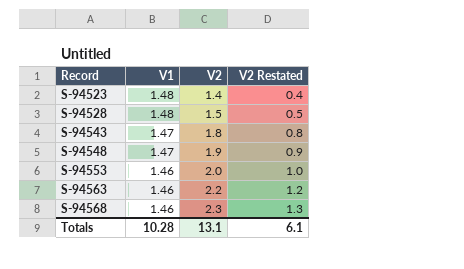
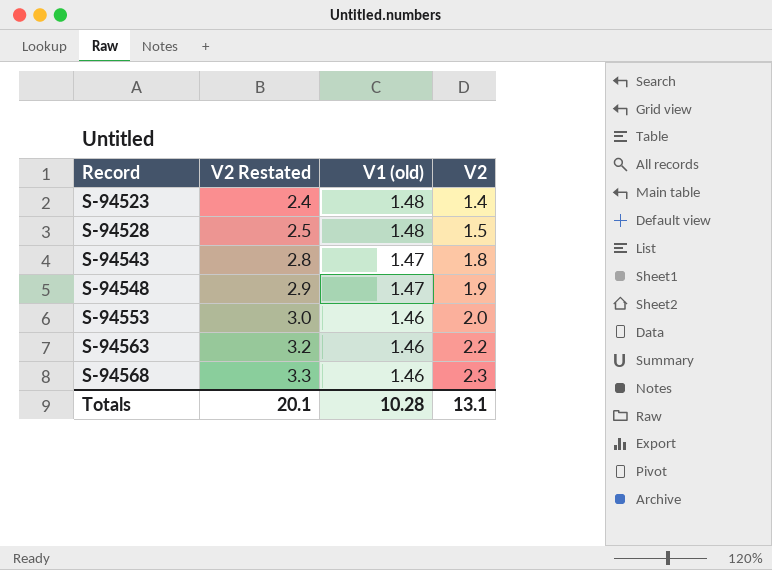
column V2 Restated | formula: [V2] - 1 -> [V2] + 1
column V2 Restated | position: 4 -> 2
column name: V1 -> V1 (old)
Totals | V2 Restated: 6.1 -> 20.1

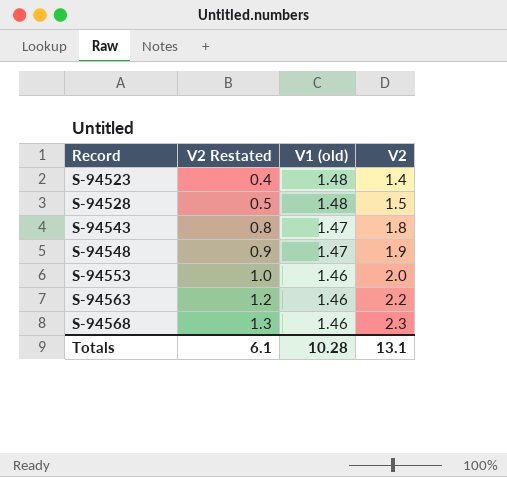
column V2 Restated | formula: [V2] + 1 -> [V2] - 1
Totals | V2 Restated: 20.1 -> 6.1

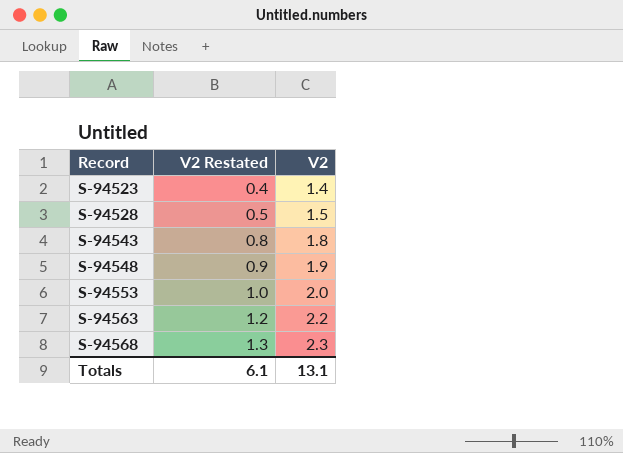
column V1 (old) | position: 3 -> none

